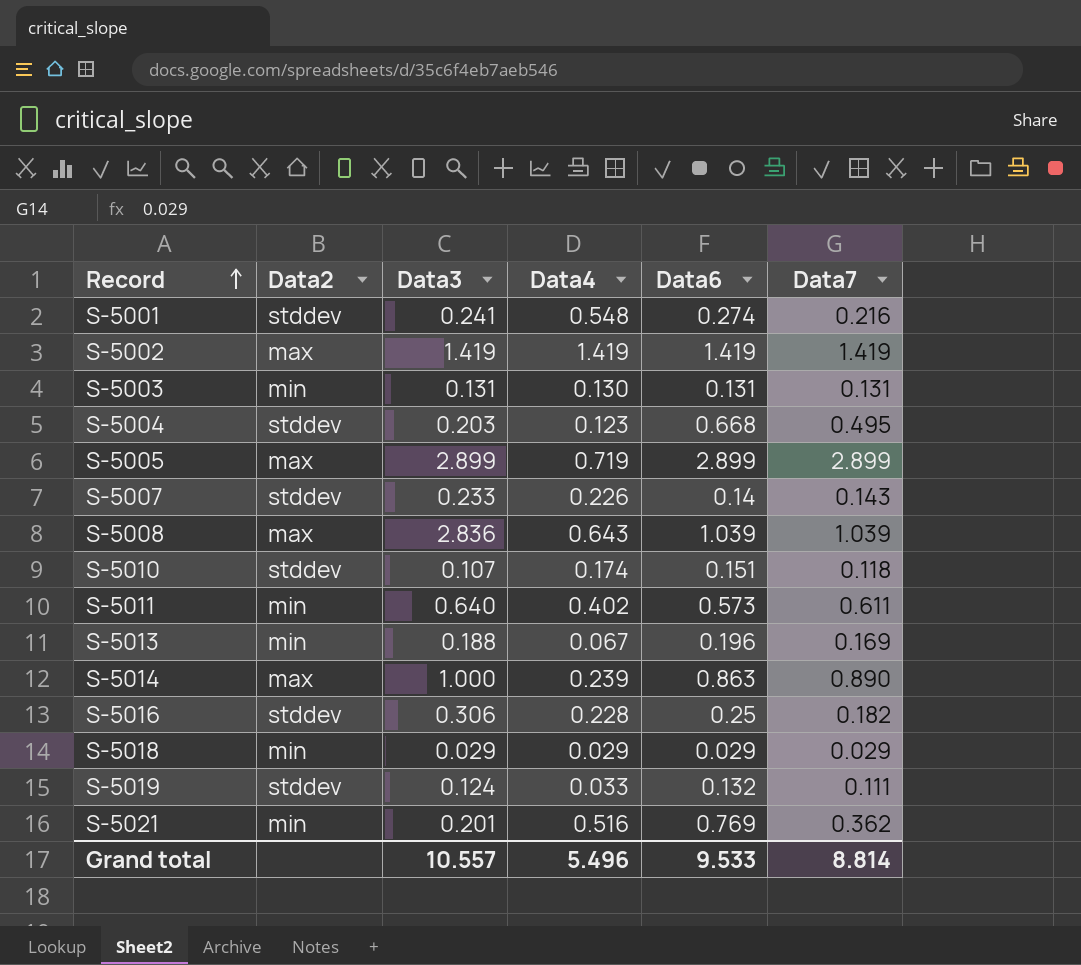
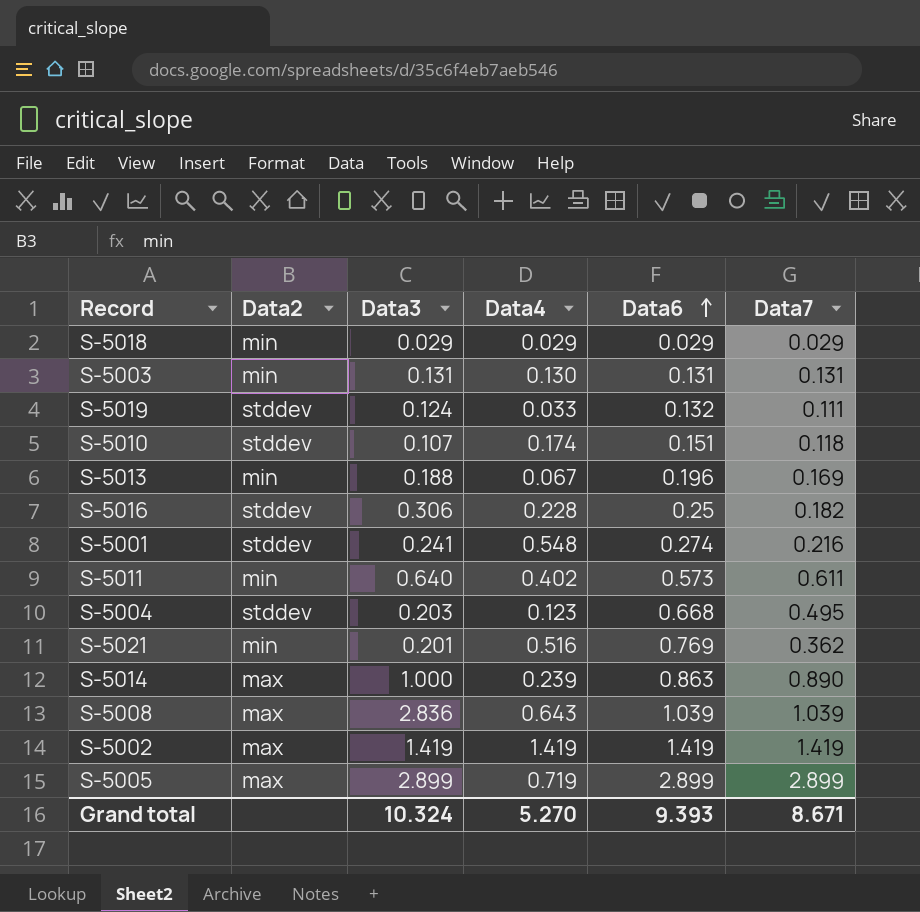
row order: Record ascending -> Data6 ascending
row S-5007: stddev | 0.233 | 0.226 | 0.14 | 0.143 -> none
Grand total | Data3: 10.557 -> 10.324
Grand total | Data4: 5.496 -> 5.270
Grand total | Data6: 9.533 -> 9.393
Grand total | Data7: 8.814 -> 8.671

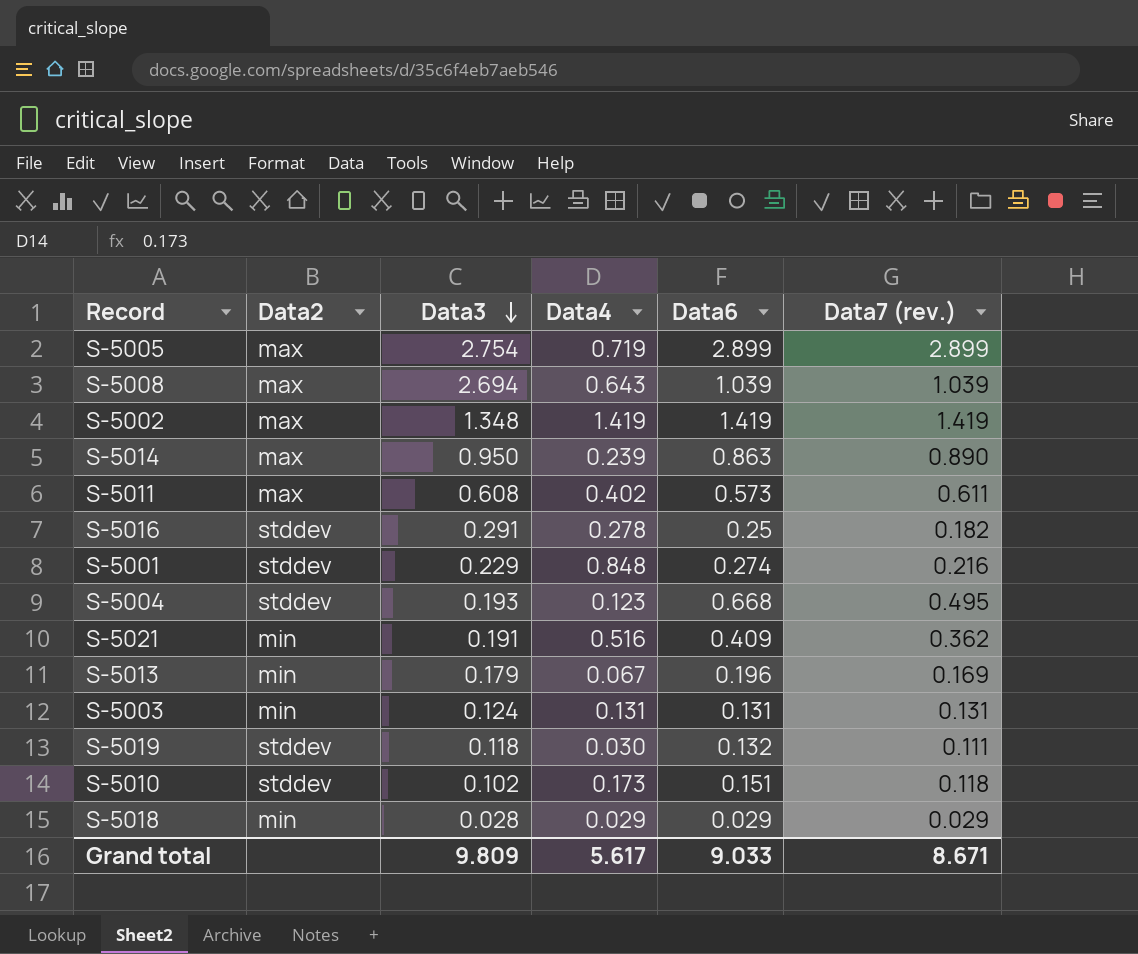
row order: Data6 ascending -> Data3 descending
column name: Data7 -> Data7 (rev.)
S-5005 | Data3: 2.899 -> 2.754
S-5008 | Data3: 2.836 -> 2.694
S-5002 | Data3: 1.419 -> 1.348
S-5014 | Data3: 1.000 -> 0.950
S-5011 | Data2: min -> max
S-5011 | Data3: 0.640 -> 0.608
S-5016 | Data3: 0.306 -> 0.291
S-5016 | Data4: 0.228 -> 0.278
S-5001 | Data3: 0.241 -> 0.229
S-5001 | Data4: 0.548 -> 0.848
S-5004 | Data3: 0.203 -> 0.193
S-5021 | Data3: 0.201 -> 0.191
S-5021 | Data6: 0.769 -> 0.409
S-5013 | Data3: 0.188 -> 0.179
S-5003 | Data3: 0.131 -> 0.124
S-5003 | Data4: 0.130 -> 0.131
S-5019 | Data3: 0.124 -> 0.118
S-5019 | Data4: 0.033 -> 0.030
S-5010 | Data3: 0.107 -> 0.102
S-5010 | Data4: 0.174 -> 0.173
S-5018 | Data3: 0.029 -> 0.028
Grand total | Data3: 10.324 -> 9.809
Grand total | Data4: 5.270 -> 5.617
Grand total | Data6: 9.393 -> 9.033

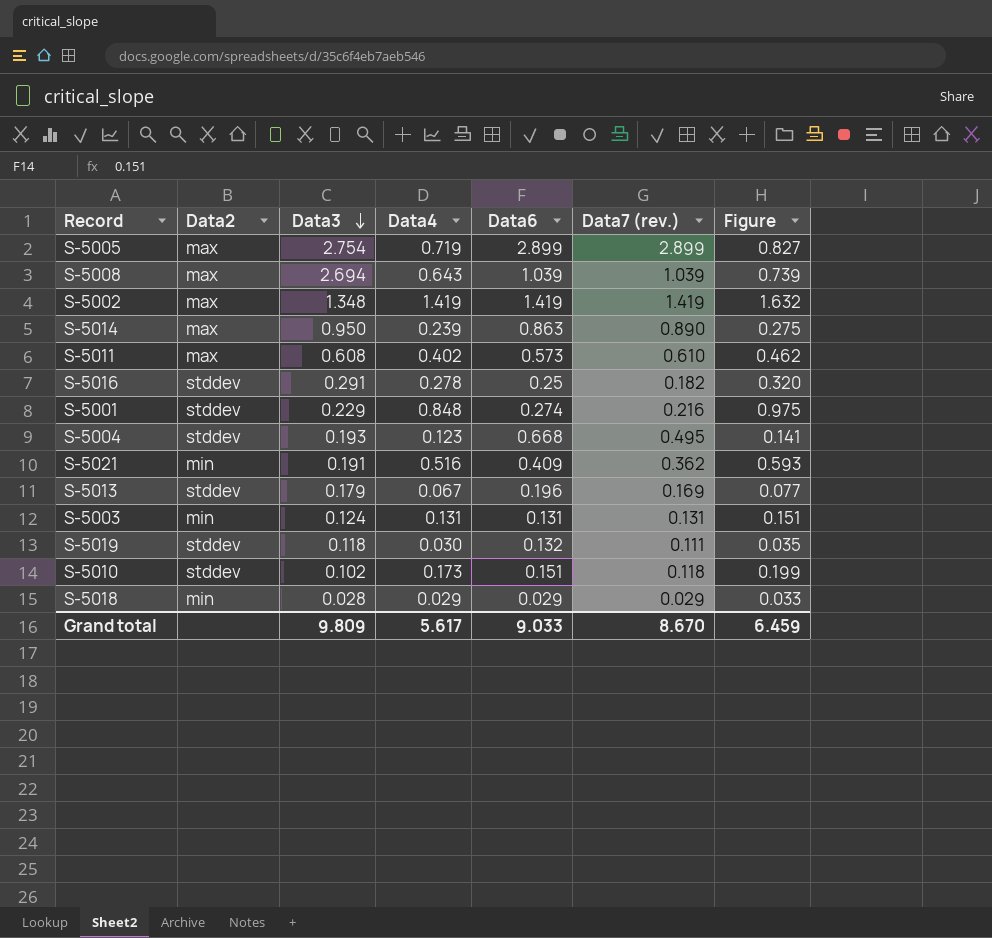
column Figure | formula: none -> [Data4] * 1.15
S-5011 | Data7 (rev.): 0.611 -> 0.610
S-5013 | Data2: min -> stddev
Grand total | Data7 (rev.): 8.671 -> 8.670

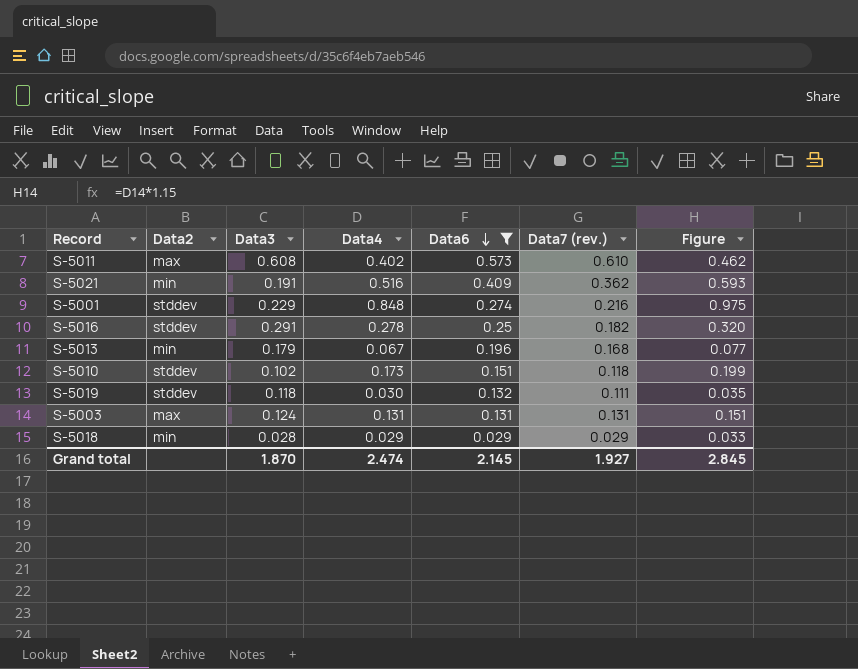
filter: none -> Data6 <= 0.573
row order: Data3 descending -> Data6 descending
S-5013 | Data2: stddev -> min
S-5013 | Data7 (rev.): 0.169 -> 0.168
S-5003 | Data2: min -> max
Grand total | Data3: 9.809 -> 1.870
Grand total | Data4: 5.617 -> 2.474
Grand total | Data6: 9.033 -> 2.145
Grand total | Data7 (rev.): 8.670 -> 1.927
Grand total | Figure: 6.459 -> 2.845

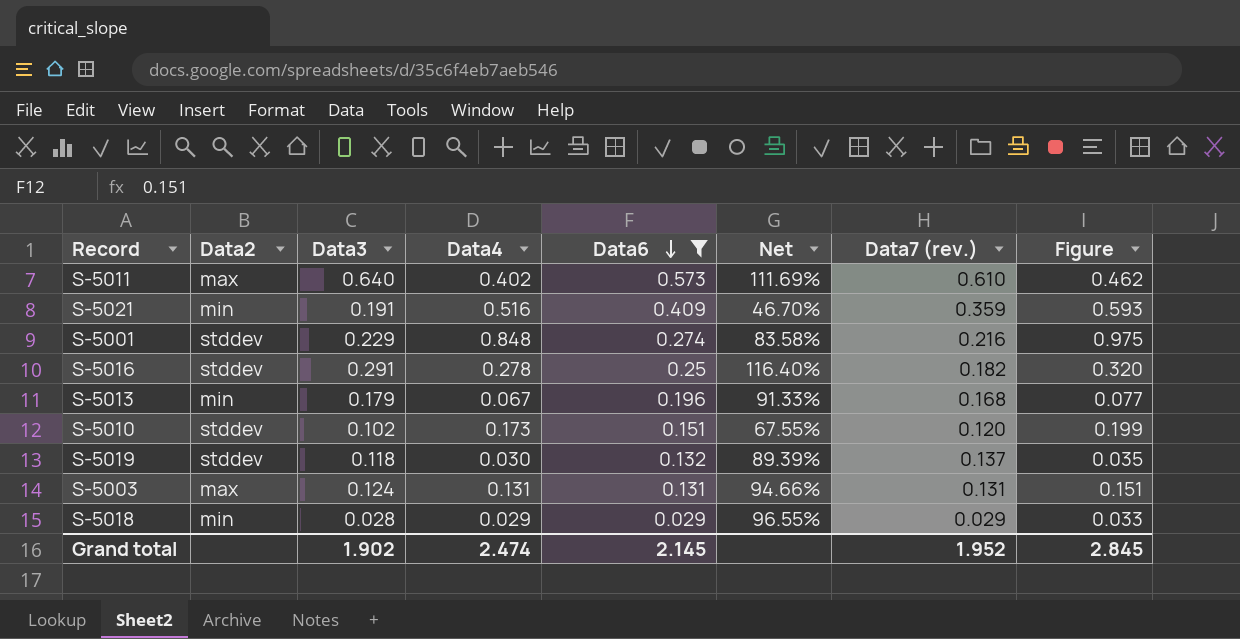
column Net | formula: none -> [Data3] / [Data6]
S-5011 | Data3: 0.608 -> 0.640
S-5021 | Data7 (rev.): 0.362 -> 0.359
S-5010 | Data7 (rev.): 0.118 -> 0.120
S-5019 | Data7 (rev.): 0.111 -> 0.137
Grand total | Data3: 1.870 -> 1.902
Grand total | Data7 (rev.): 1.927 -> 1.952

